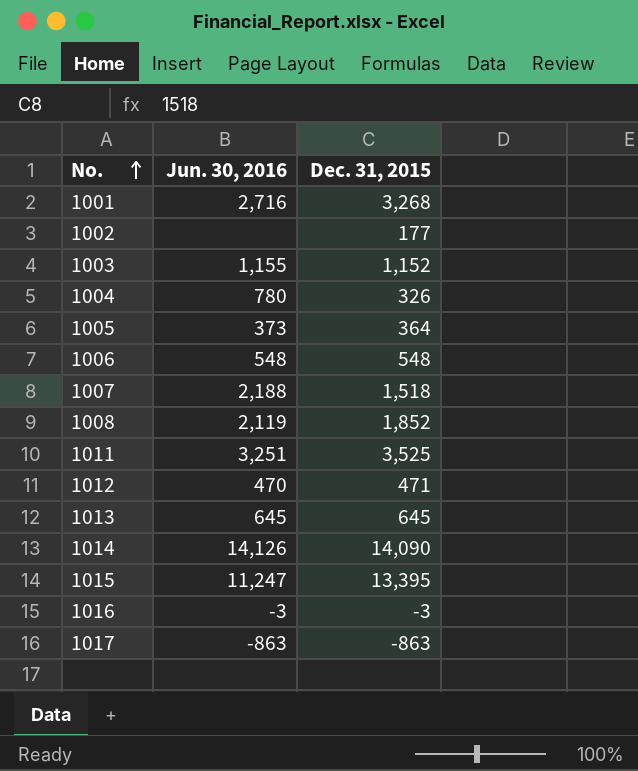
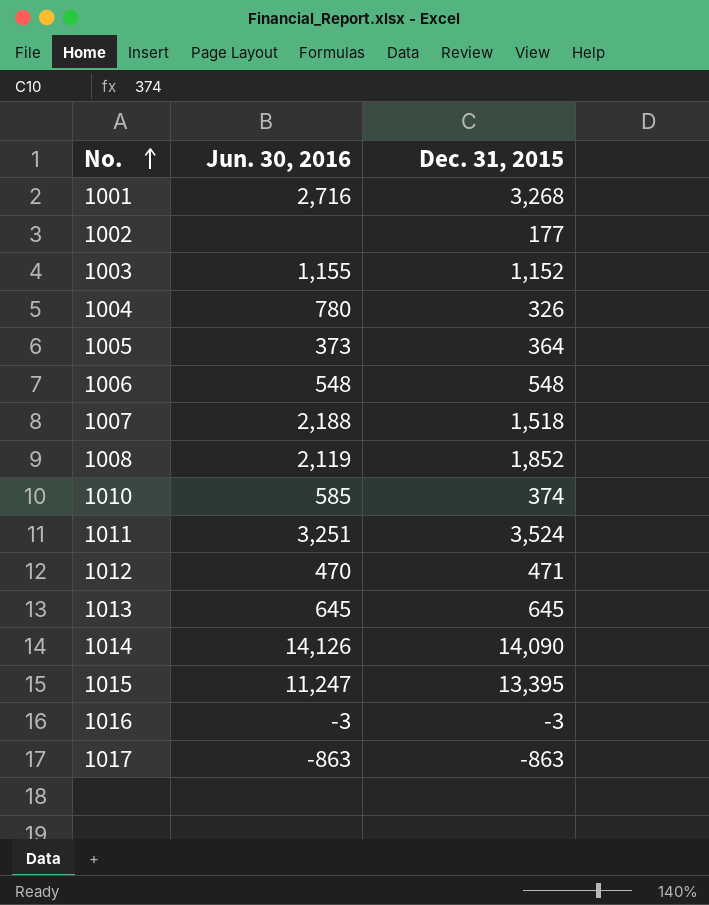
row 1010: none -> 585 | 374
1011 | Dec. 31, 2015: 3,525 -> 3,524

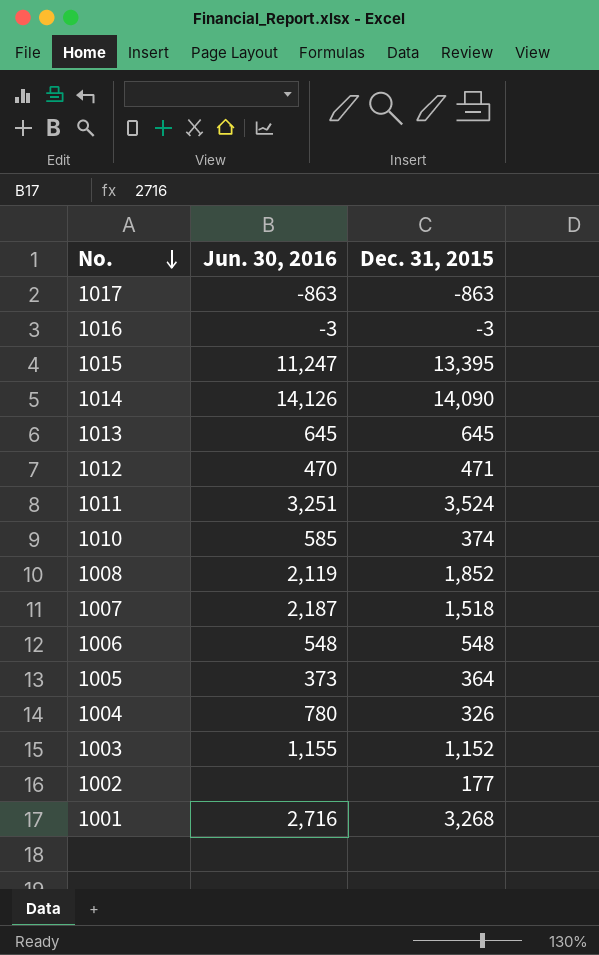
row order: No. ascending -> No. descending
1007 | Jun. 30, 2016: 2,188 -> 2,187

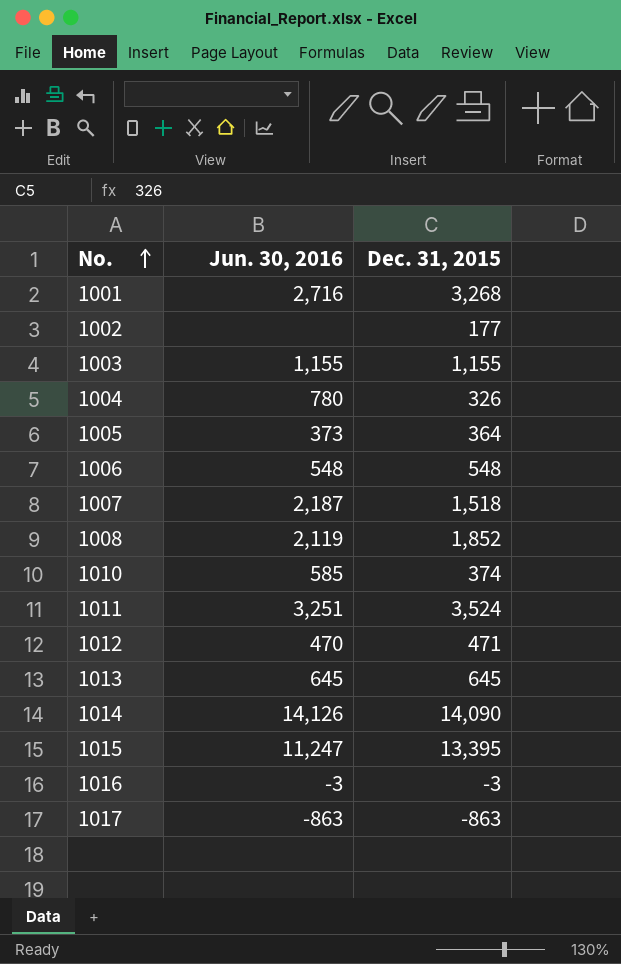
row order: No. descending -> No. ascending
1003 | Dec. 31, 2015: 1,152 -> 1,155

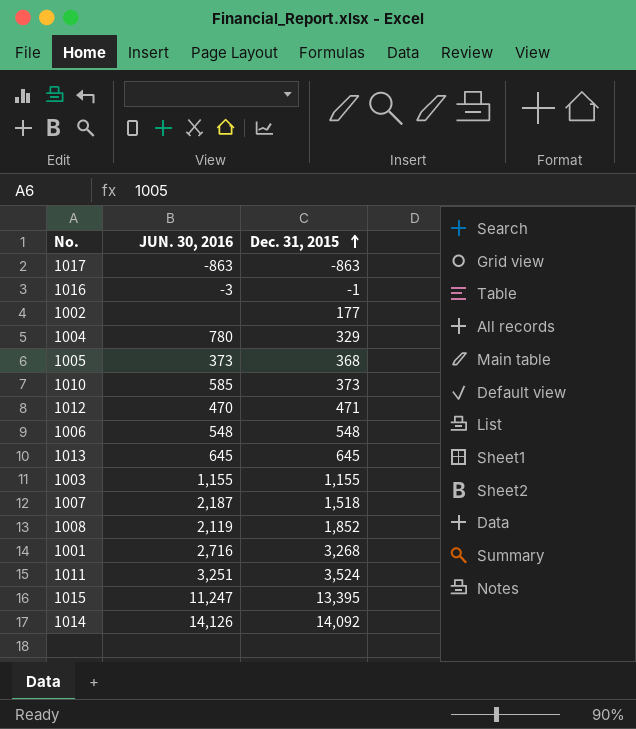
row order: No. ascending -> Dec. 31, 2015 ascending
column name: Jun. 30, 2016 -> JUN. 30, 2016
1016 | Dec. 31, 2015: -3 -> -1
1004 | Dec. 31, 2015: 326 -> 329
1005 | Dec. 31, 2015: 364 -> 368
1010 | Dec. 31, 2015: 374 -> 373
1014 | Dec. 31, 2015: 14,090 -> 14,092

